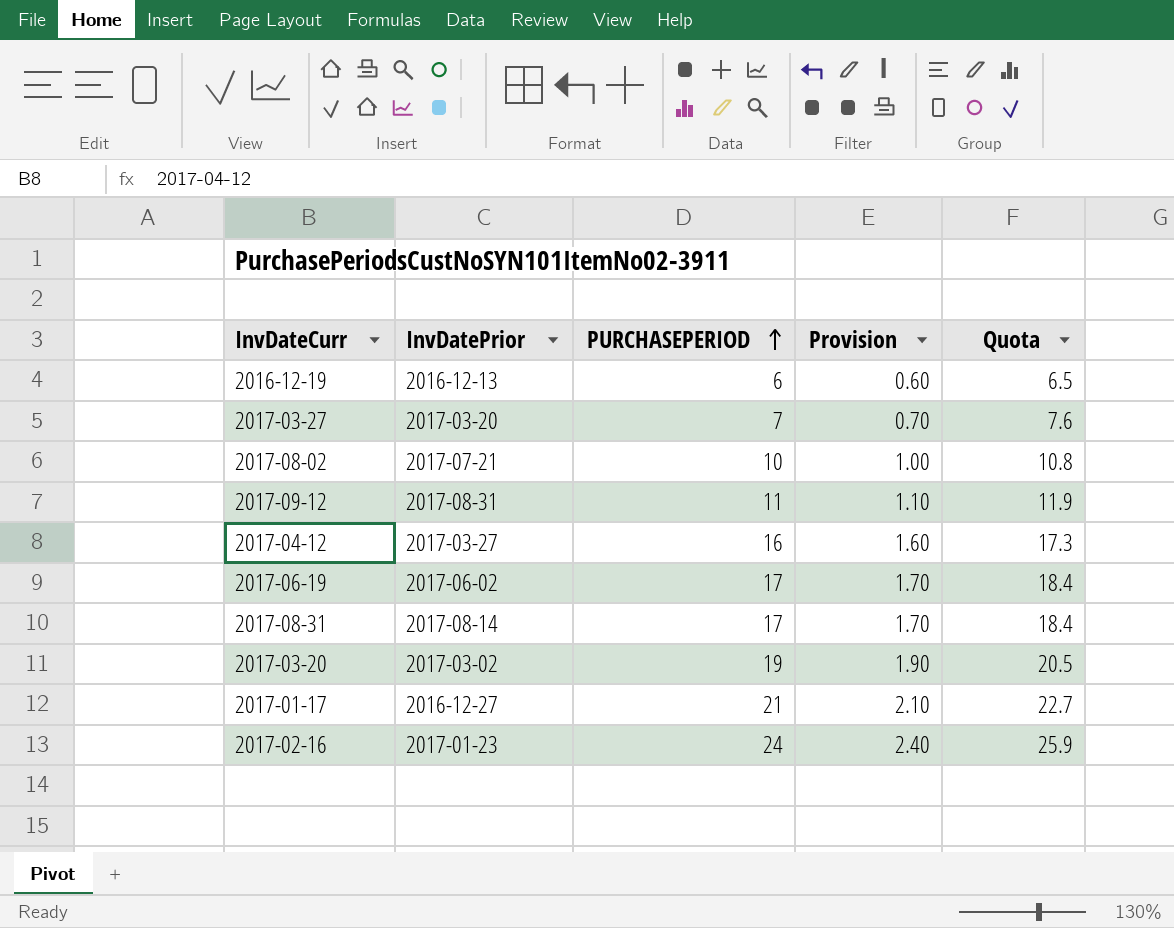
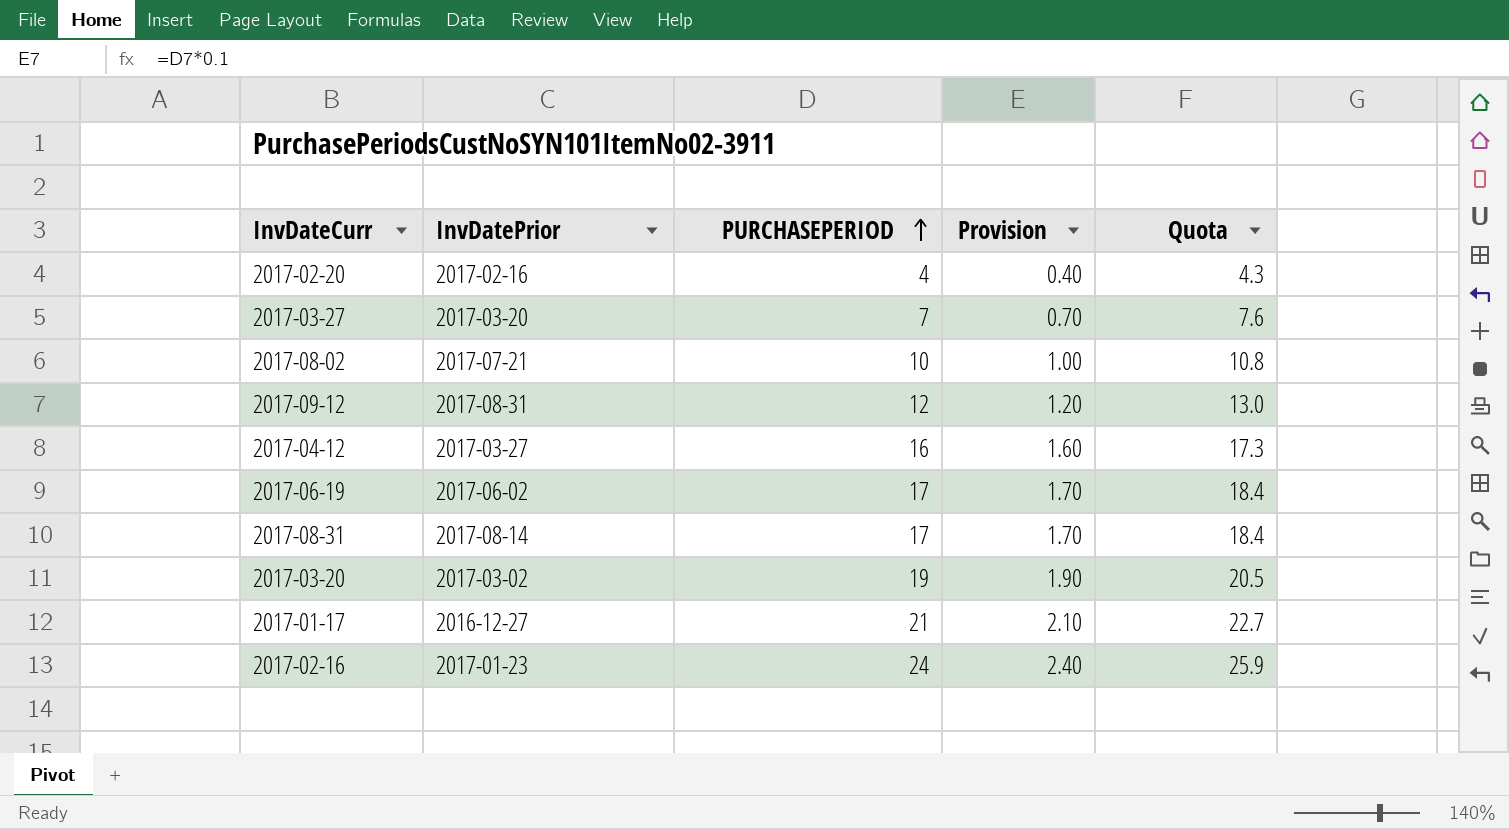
row 2016-12-19: 2016-12-13 | 6 | 0.60 | 6.5 -> none
row 2017-02-20: none -> 2017-02-16 | 4 | 0.40 | 4.3
2017-09-12 | PURCHASEPERIOD: 11 -> 12
2017-09-12 | Provision: 1.10 -> 1.20
2017-09-12 | Quota: 11.9 -> 13.0

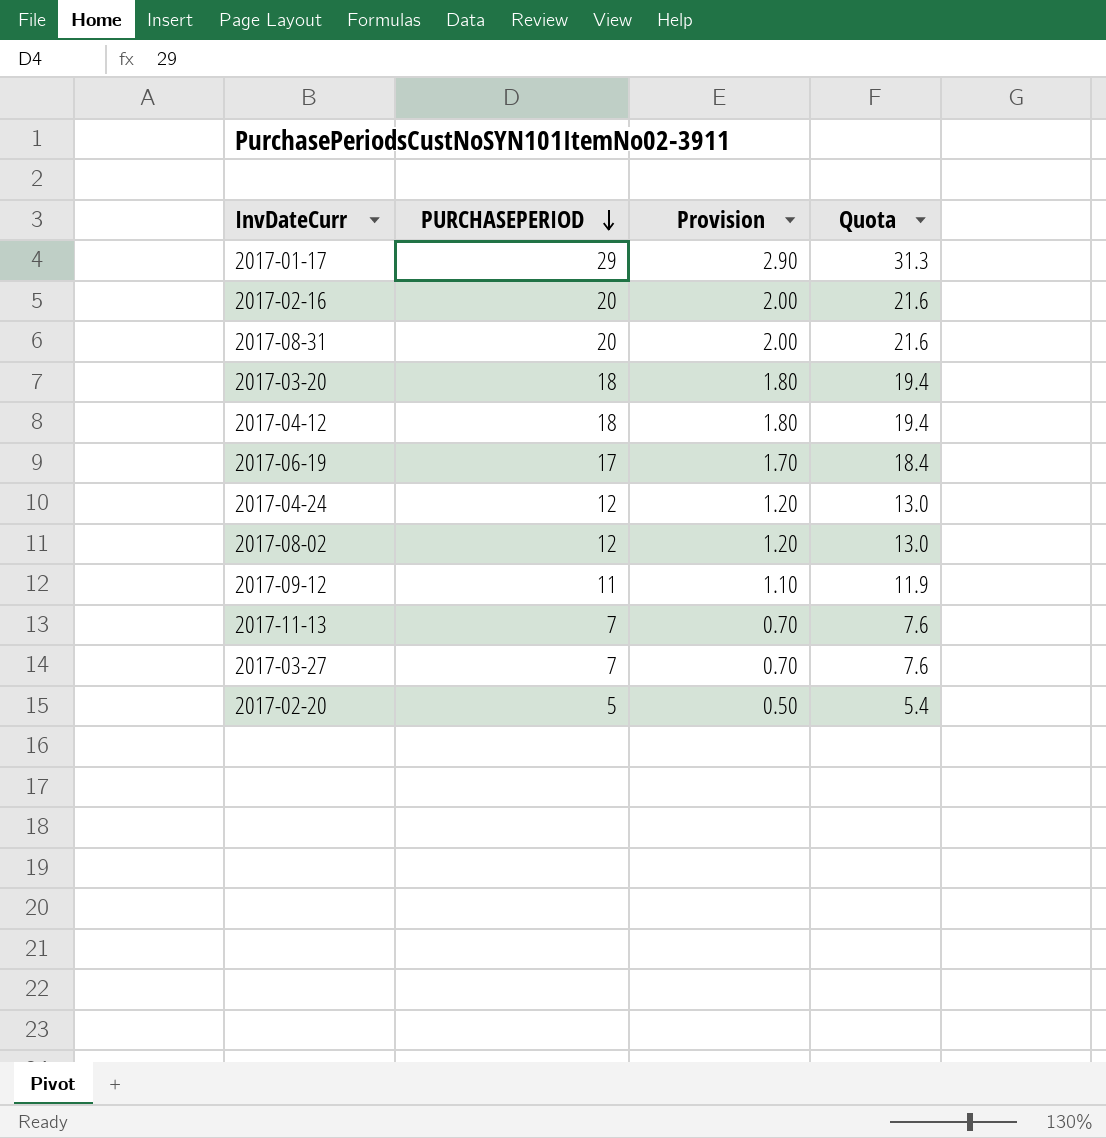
row order: PURCHASEPERIOD ascending -> PURCHASEPERIOD descending
column InvDatePrior | position: 2 -> none
2017-01-17 | PURCHASEPERIOD: 21 -> 29
2017-01-17 | Provision: 2.10 -> 2.90
2017-01-17 | Quota: 22.7 -> 31.3
2017-02-16 | PURCHASEPERIOD: 24 -> 20
2017-02-16 | Provision: 2.40 -> 2.00
2017-02-16 | Quota: 25.9 -> 21.6
2017-08-31 | PURCHASEPERIOD: 17 -> 20
2017-08-31 | Provision: 1.70 -> 2.00
2017-08-31 | Quota: 18.4 -> 21.6
2017-03-20 | PURCHASEPERIOD: 19 -> 18
2017-03-20 | Provision: 1.90 -> 1.80
2017-03-20 | Quota: 20.5 -> 19.4
2017-04-12 | PURCHASEPERIOD: 16 -> 18
2017-04-12 | Provision: 1.60 -> 1.80
2017-04-12 | Quota: 17.3 -> 19.4
row 2017-04-24: none -> 12 | 1.20 | 13.0
2017-08-02 | PURCHASEPERIOD: 10 -> 12
2017-08-02 | Provision: 1.00 -> 1.20
2017-08-02 | Quota: 10.8 -> 13.0
2017-09-12 | PURCHASEPERIOD: 12 -> 11
2017-09-12 | Provision: 1.20 -> 1.10
2017-09-12 | Quota: 13.0 -> 11.9
row 2017-11-13: none -> 7 | 0.70 | 7.6
2017-02-20 | PURCHASEPERIOD: 4 -> 5
2017-02-20 | Provision: 0.40 -> 0.50
2017-02-20 | Quota: 4.3 -> 5.4

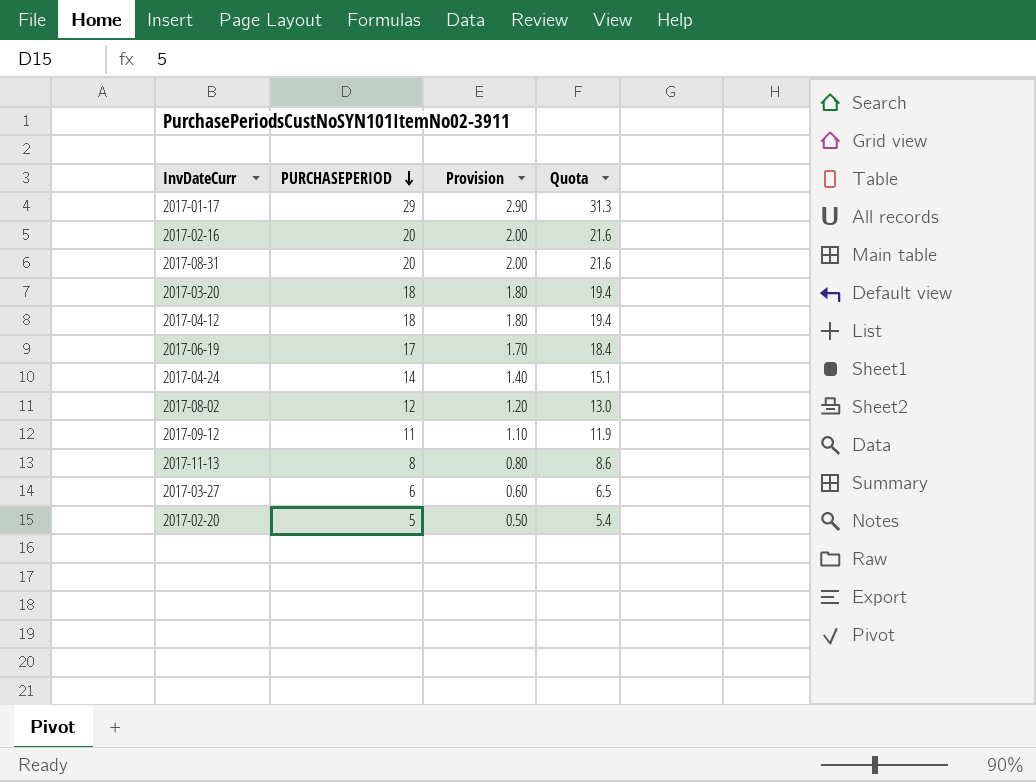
2017-04-24 | PURCHASEPERIOD: 12 -> 14
2017-04-24 | Provision: 1.20 -> 1.40
2017-04-24 | Quota: 13.0 -> 15.1
2017-11-13 | PURCHASEPERIOD: 7 -> 8
2017-11-13 | Provision: 0.70 -> 0.80
2017-11-13 | Quota: 7.6 -> 8.6
2017-03-27 | PURCHASEPERIOD: 7 -> 6
2017-03-27 | Provision: 0.70 -> 0.60
2017-03-27 | Quota: 7.6 -> 6.5

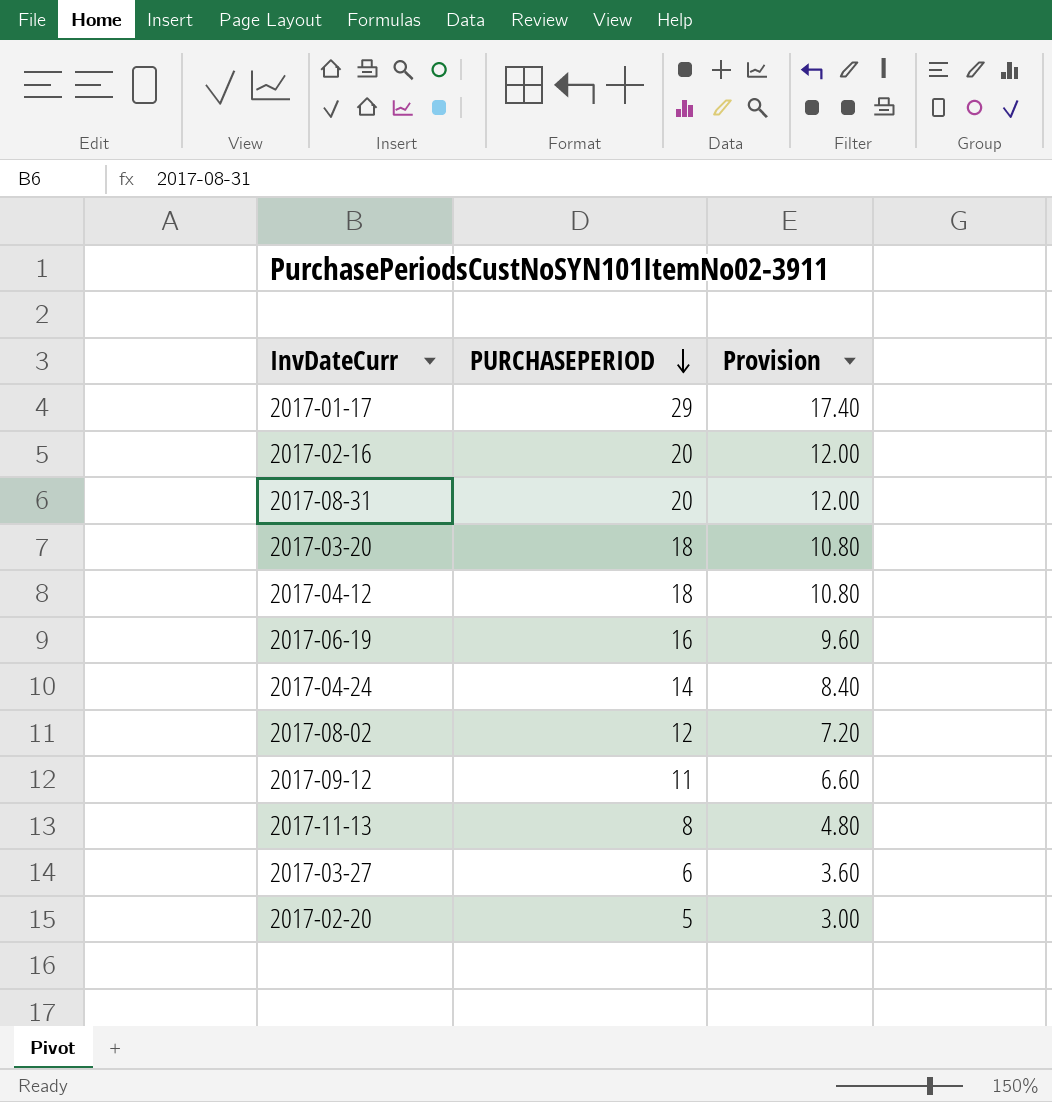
column Quota | formula: [PURCHASEPERIOD] * 1.08 -> none
column Provision | formula: [PURCHASEPERIOD] * 0.1 -> [PURCHASEPERIOD] * 0.6
2017-06-19 | PURCHASEPERIOD: 17 -> 16

